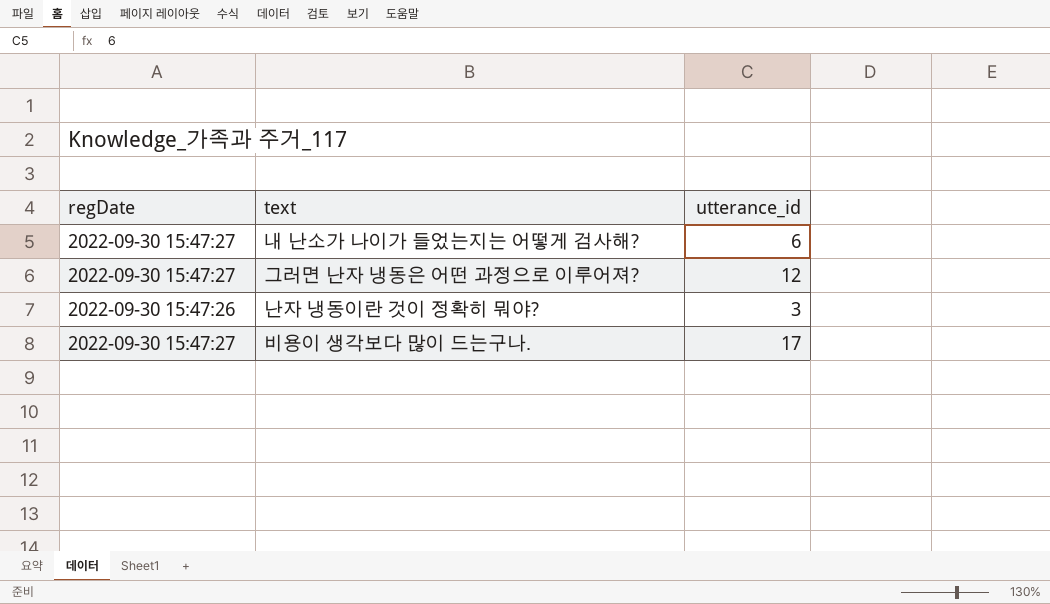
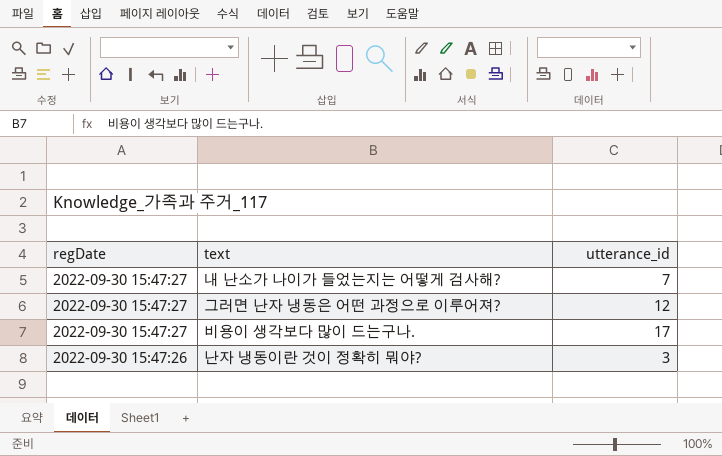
row order: none -> regDate descending
내 난소가 나이가 들었는지는 어떻게 검사해? | utterance_id: 6 -> 7

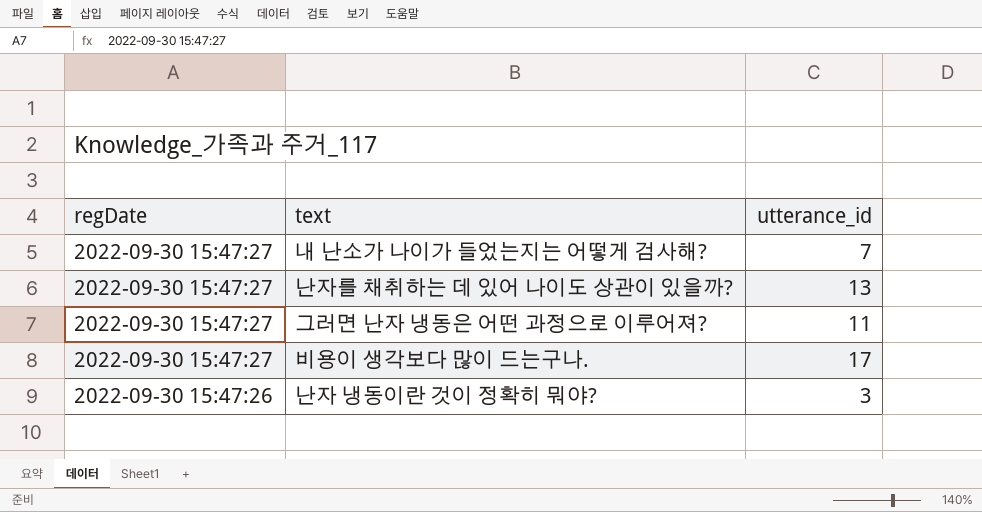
row 난자를 채취하는 데 있어 나이도 상관이 있을까?: none -> 2022-09-30 15:47:27 | 13
그러면 난자 냉동은 어떤 과정으로 이루어져? | utterance_id: 12 -> 11

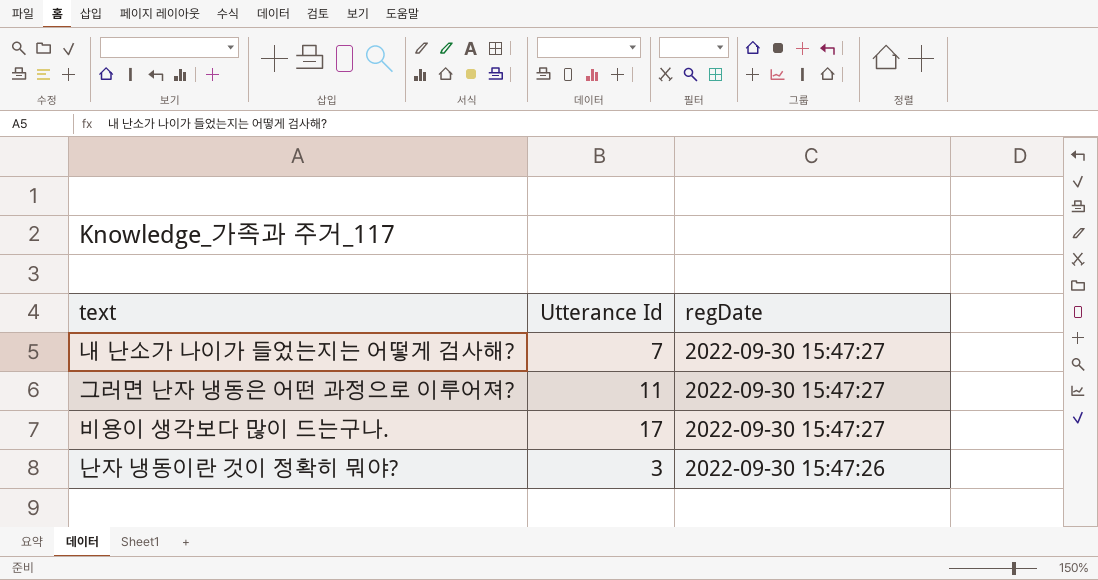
column name: utterance_id -> Utterance Id
column regDate | position: 1 -> 3
row 난자를 채취하는 데 있어 나이도 상관이 있을까?: 2022-09-30 15:47:27 | 13 -> none

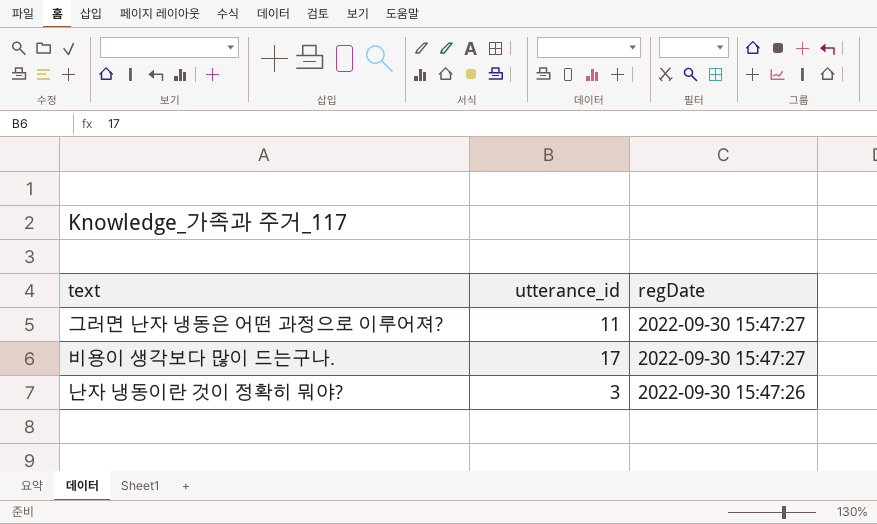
column name: Utterance Id -> utterance_id
row 내 난소가 나이가 들었는지는 어떻게 검사해?: 7 | 2022-09-30 15:47:27 -> none

